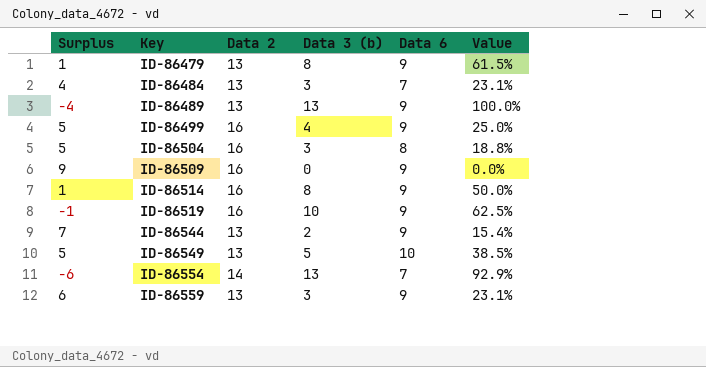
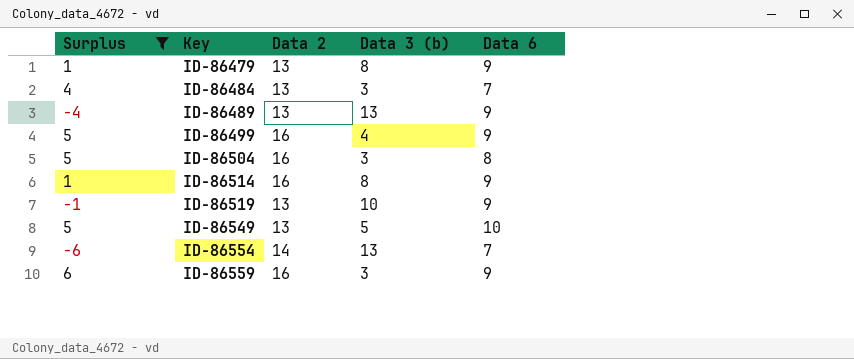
filter: none -> Surplus <= 6
column Value | formula: [Data 3 (b)] / [Data 2] -> none
ID-86519 | Data 2: 16 -> 13
ID-86559 | Data 2: 13 -> 16

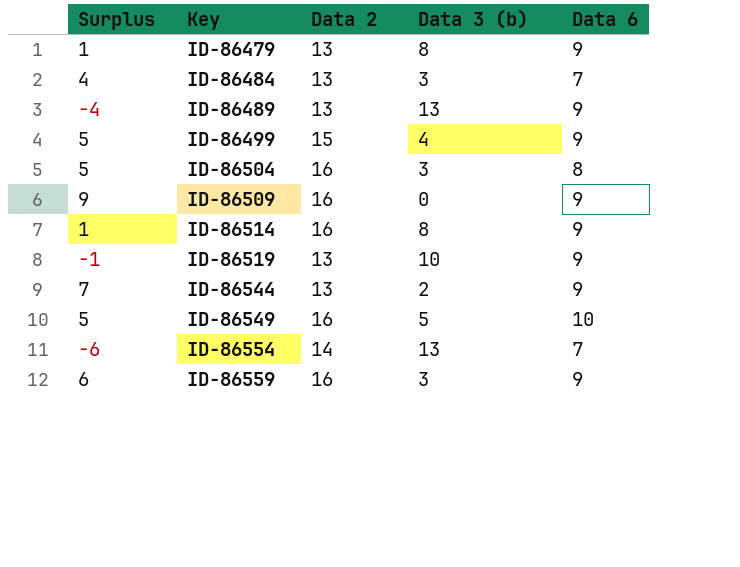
filter: Surplus <= 6 -> none
ID-86499 | Data 2: 16 -> 15
ID-86549 | Data 2: 13 -> 16

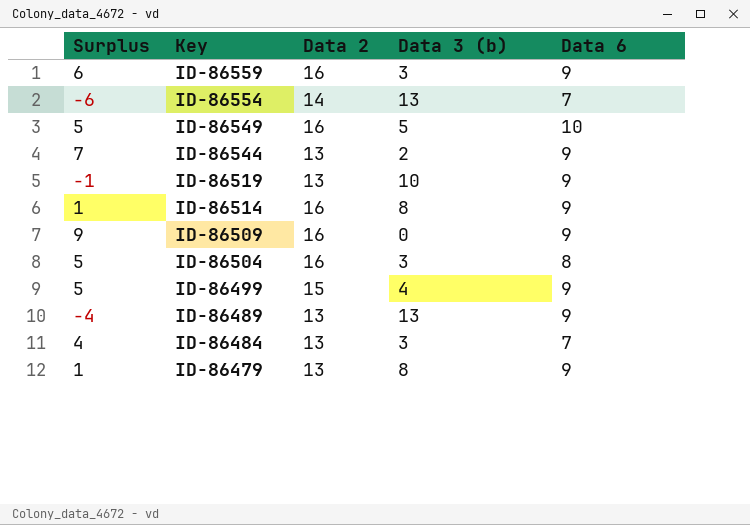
row order: Key ascending -> Key descending

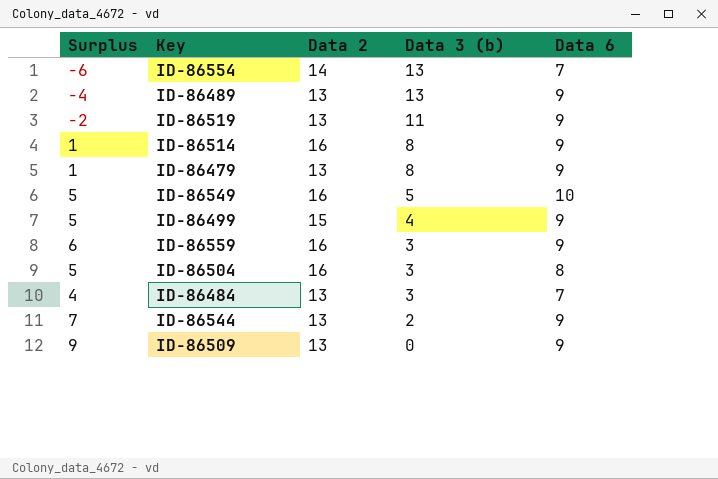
row order: Key descending -> Data 3 (b) descending
ID-86519 | Surplus: -1 -> -2
ID-86519 | Data 3 (b): 10 -> 11
ID-86509 | Data 2: 16 -> 13

